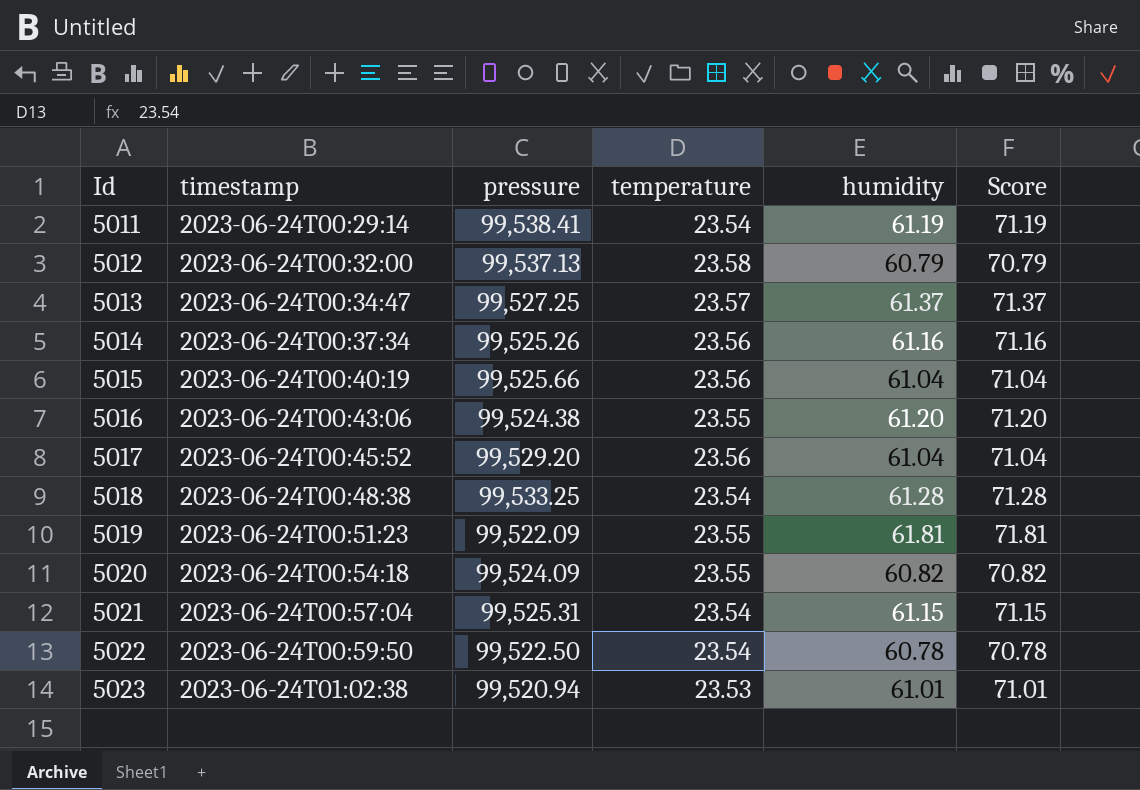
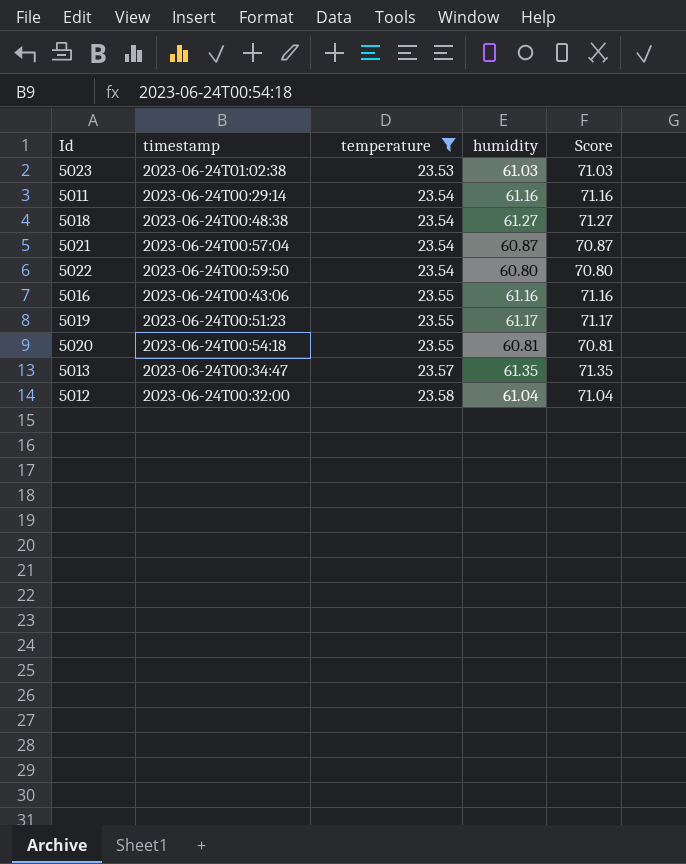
filter: none -> temperature != 23.56
row order: Id ascending -> temperature ascending
column pressure | position: 3 -> none
5023 | humidity: 61.01 -> 61.03
5023 | Score: 71.01 -> 71.03
5011 | humidity: 61.19 -> 61.16
5011 | Score: 71.19 -> 71.16
5018 | humidity: 61.28 -> 61.27
5018 | Score: 71.28 -> 71.27
5021 | humidity: 61.15 -> 60.87
5021 | Score: 71.15 -> 70.87
5022 | humidity: 60.78 -> 60.80
5022 | Score: 70.78 -> 70.80
5016 | humidity: 61.20 -> 61.16
5016 | Score: 71.20 -> 71.16
5019 | humidity: 61.81 -> 61.17
5019 | Score: 71.81 -> 71.17
5020 | humidity: 60.82 -> 60.81
5020 | Score: 70.82 -> 70.81
5013 | humidity: 61.37 -> 61.35
5013 | Score: 71.37 -> 71.35
5012 | humidity: 60.79 -> 61.04
5012 | Score: 70.79 -> 71.04

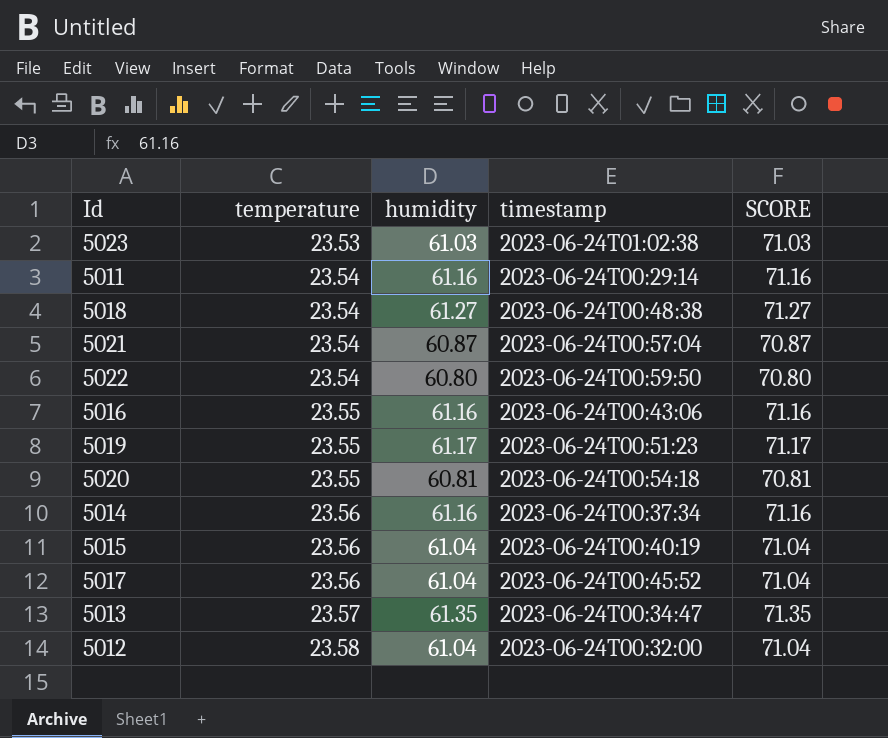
filter: temperature != 23.56 -> none
column timestamp | position: 2 -> 4
column name: Score -> SCORE

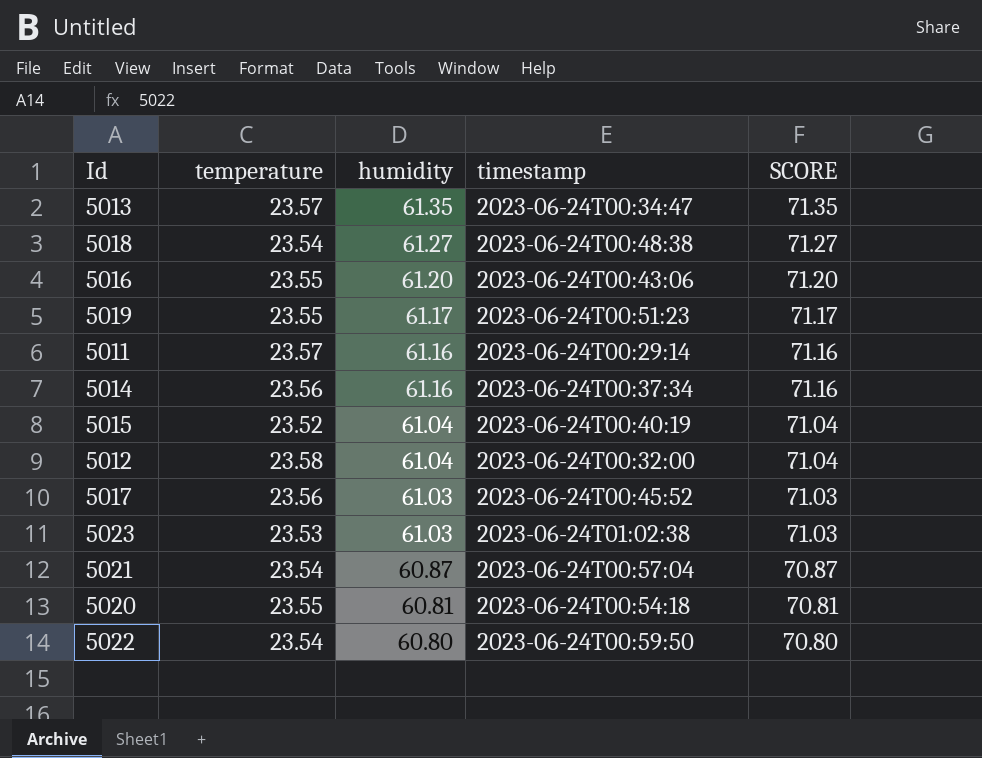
row order: temperature ascending -> humidity descending
5016 | humidity: 61.16 -> 61.20
5016 | SCORE: 71.16 -> 71.20
5011 | temperature: 23.54 -> 23.57
5015 | temperature: 23.56 -> 23.52
5017 | humidity: 61.04 -> 61.03
5017 | SCORE: 71.04 -> 71.03

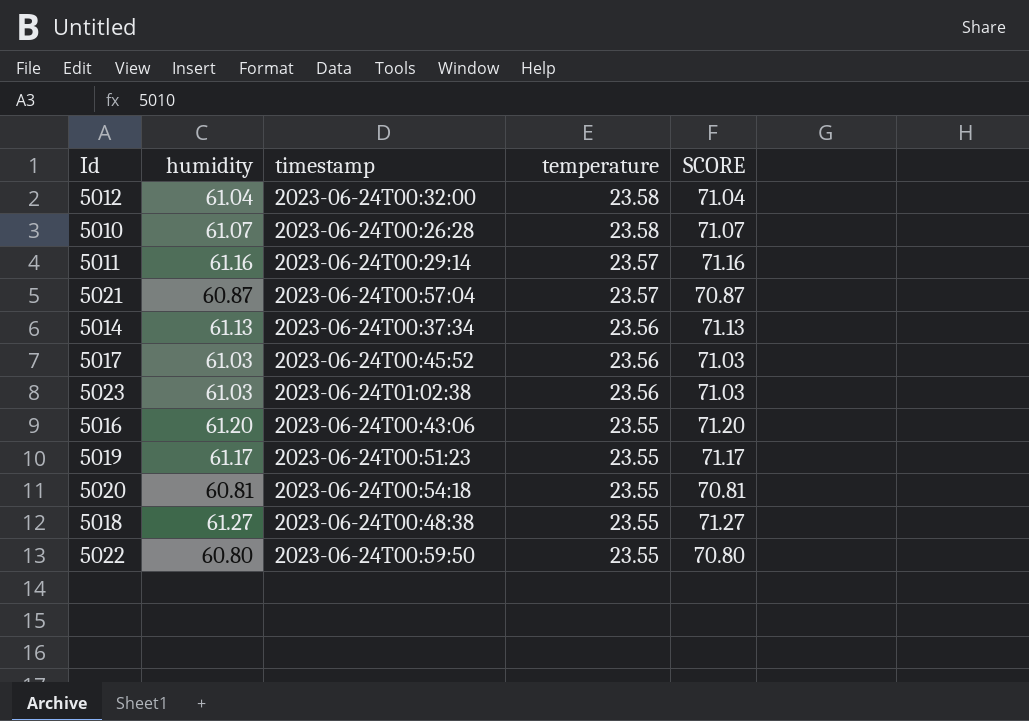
row order: humidity descending -> temperature descending
column temperature | position: 2 -> 4
row 5013: 23.57 | 61.35 | 2023-06-24T00:34:47 | 71.35 -> none
row 5015: 23.52 | 61.04 | 2023-06-24T00:40:19 | 71.04 -> none
row 5010: none -> 61.07 | 2023-06-24T00:26:28 | 23.58 | 71.07
5021 | temperature: 23.54 -> 23.57
5014 | humidity: 61.16 -> 61.13
5014 | SCORE: 71.16 -> 71.13
5023 | temperature: 23.53 -> 23.56
5018 | temperature: 23.54 -> 23.55
5022 | temperature: 23.54 -> 23.55

